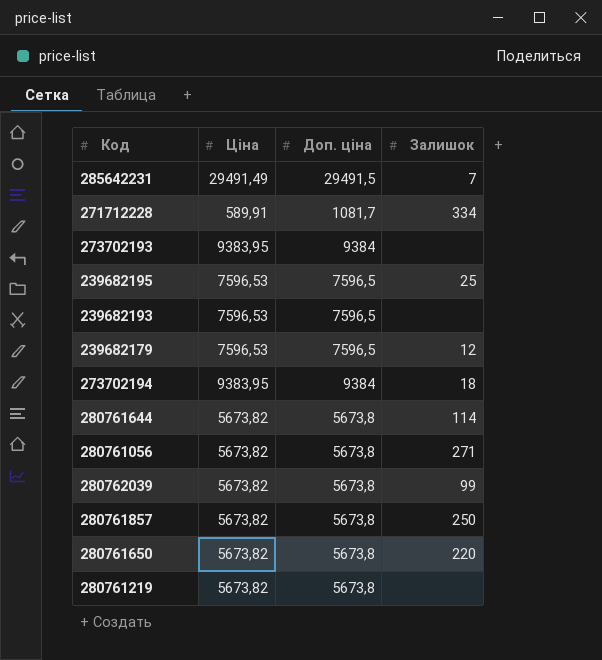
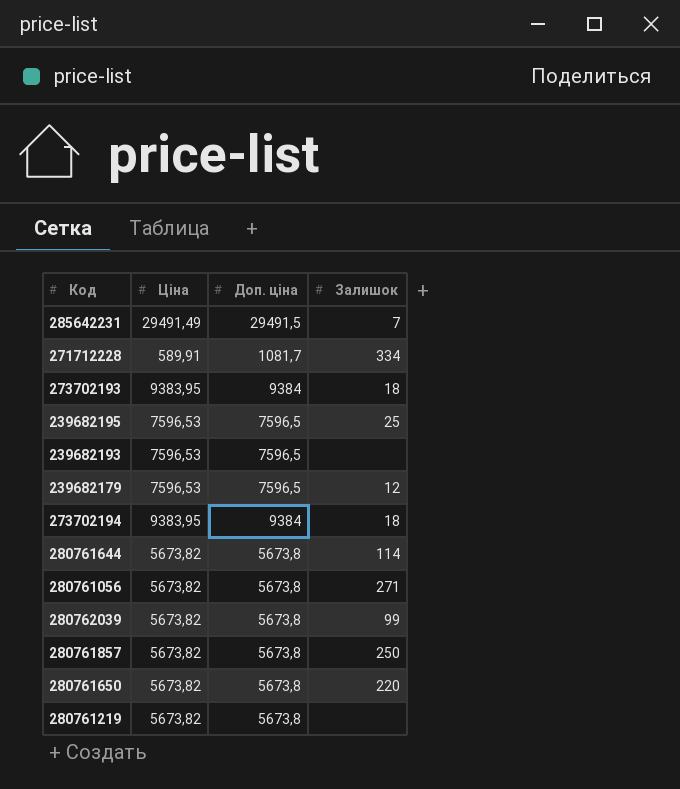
273702193 | Залишок: none -> 18

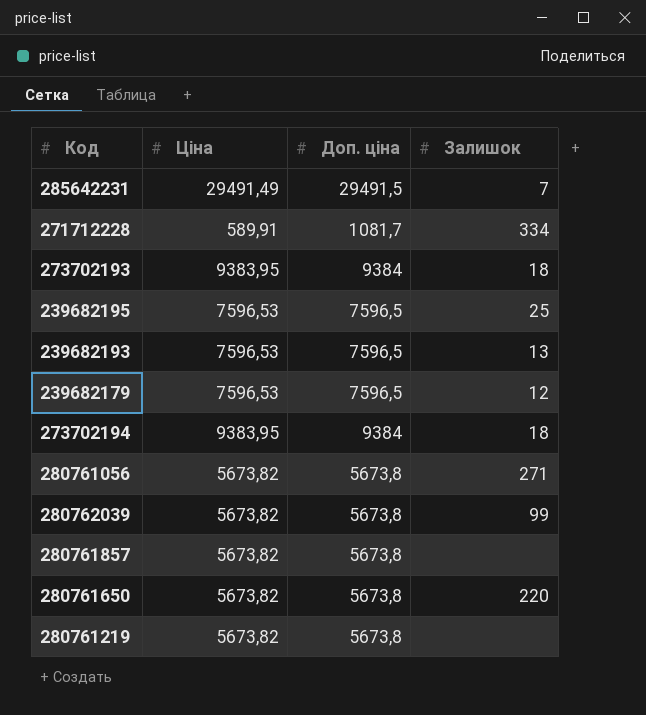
row 280761644: 5673,82 | 5673,8 | 114 -> none
239682193 | Залишок: none -> 13
280761857 | Залишок: 250 -> none

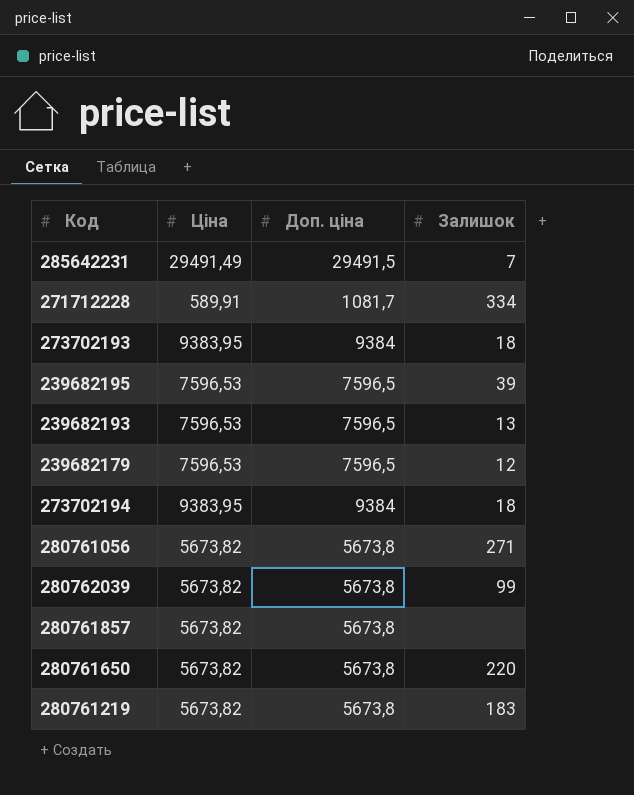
239682195 | Залишок: 25 -> 39
280761219 | Залишок: none -> 183

